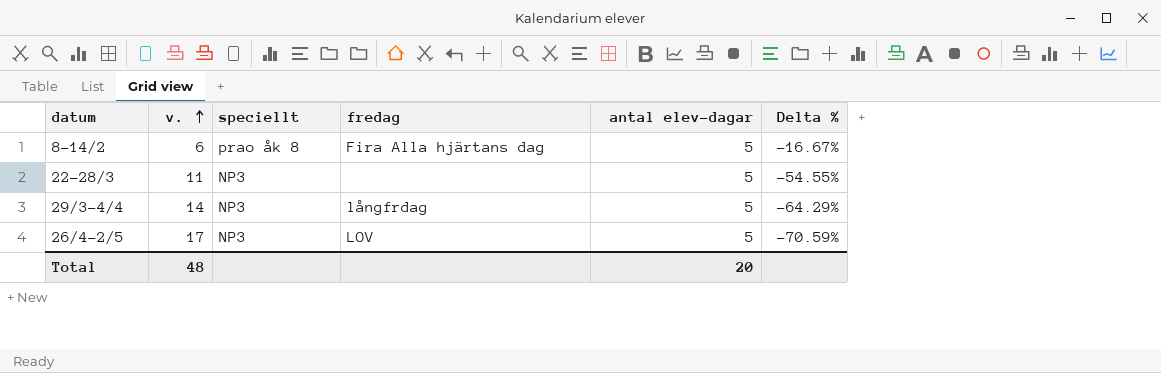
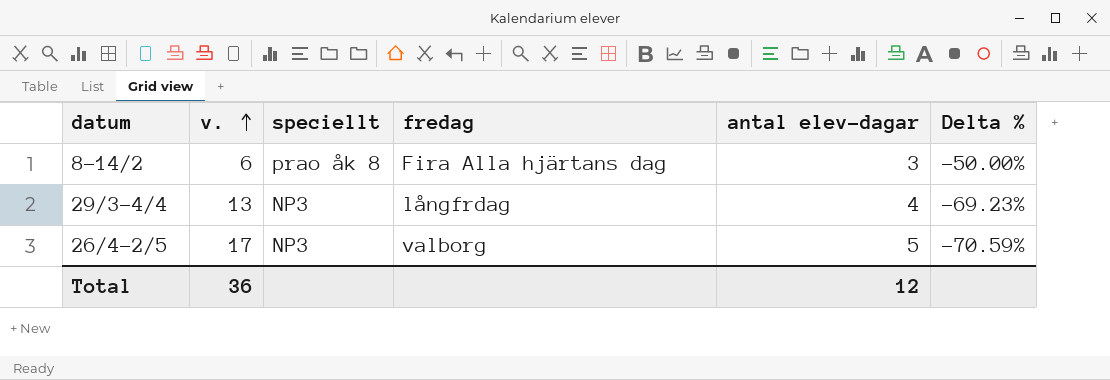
row 22-28/3: 11 | NP3 | none | 5 | -54.55% -> none
8-14/2 | antal elev-dagar: 5 -> 3
8-14/2 | Delta %: -16.67% -> -50.00%
29/3-4/4 | v.: 14 -> 13
29/3-4/4 | antal elev-dagar: 5 -> 4
29/3-4/4 | Delta %: -64.29% -> -69.23%
26/4-2/5 | fredag: LOV -> valborg
Total | v.: 48 -> 36
Total | antal elev-dagar: 20 -> 12

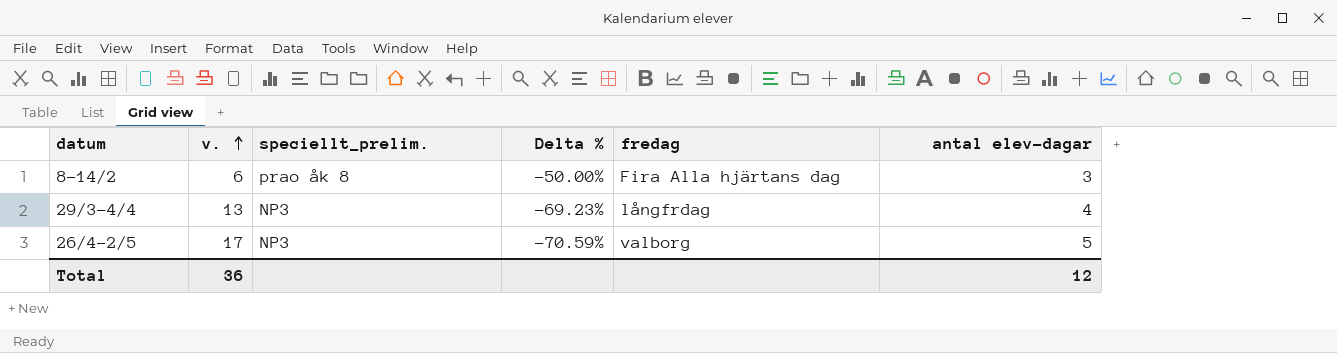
column name: speciellt -> speciellt_prelim.
column Delta % | position: 6 -> 4

